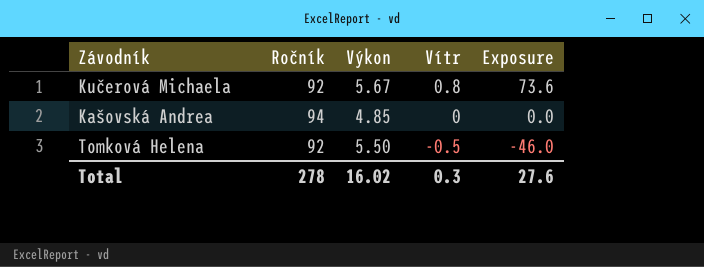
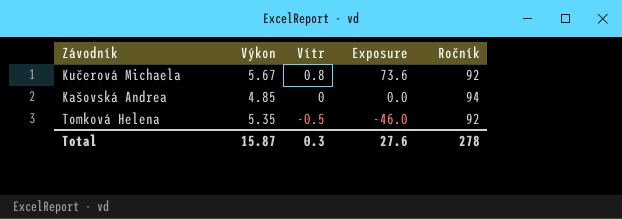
column Ročník | position: 2 -> 5
Tomková Helena | Výkon: 5.50 -> 5.35
Total | Výkon: 16.02 -> 15.87

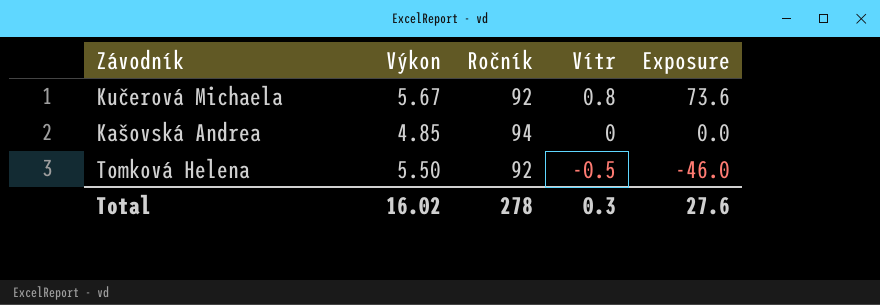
column Ročník | position: 5 -> 3
Tomková Helena | Výkon: 5.35 -> 5.50
Total | Výkon: 15.87 -> 16.02

